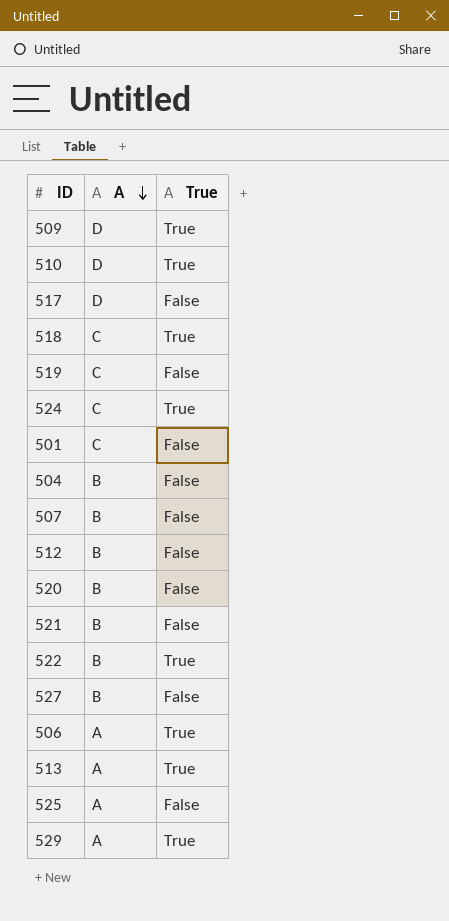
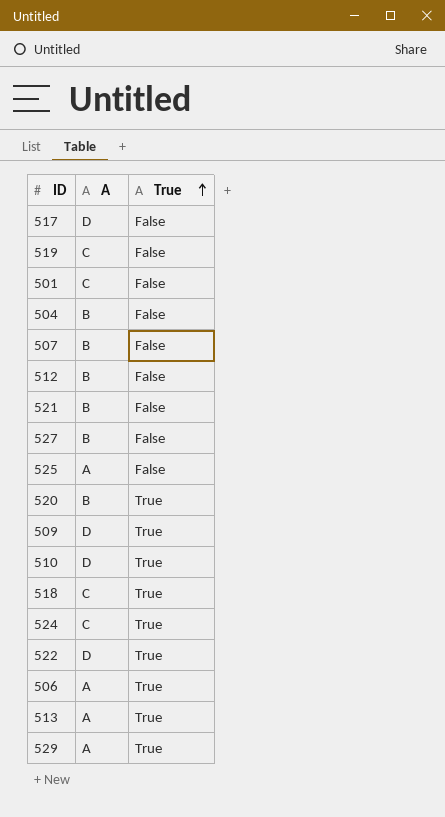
row order: A descending -> True ascending
520 | True: False -> True
522 | A: B -> D

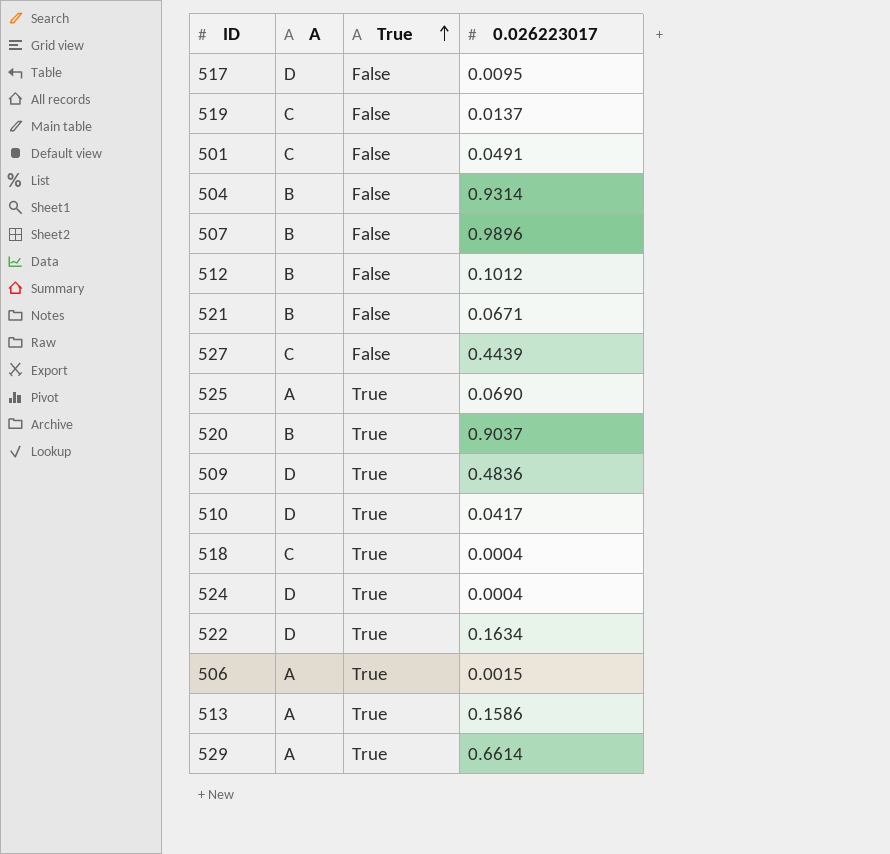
column 0.026223017 | position: none -> 4
527 | A: B -> C
525 | True: False -> True
524 | A: C -> D

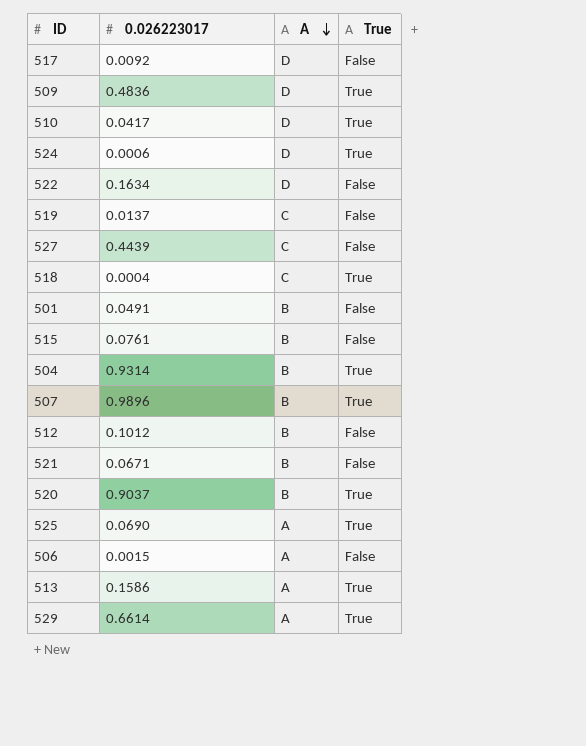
row order: True ascending -> A descending
column 0.026223017 | position: 4 -> 2
517 | 0.026223017: 0.0095 -> 0.0092
524 | 0.026223017: 0.0004 -> 0.0006
522 | True: True -> False
501 | A: C -> B
row 515: none -> 0.0761 | B | False
504 | True: False -> True
507 | True: False -> True
506 | True: True -> False

